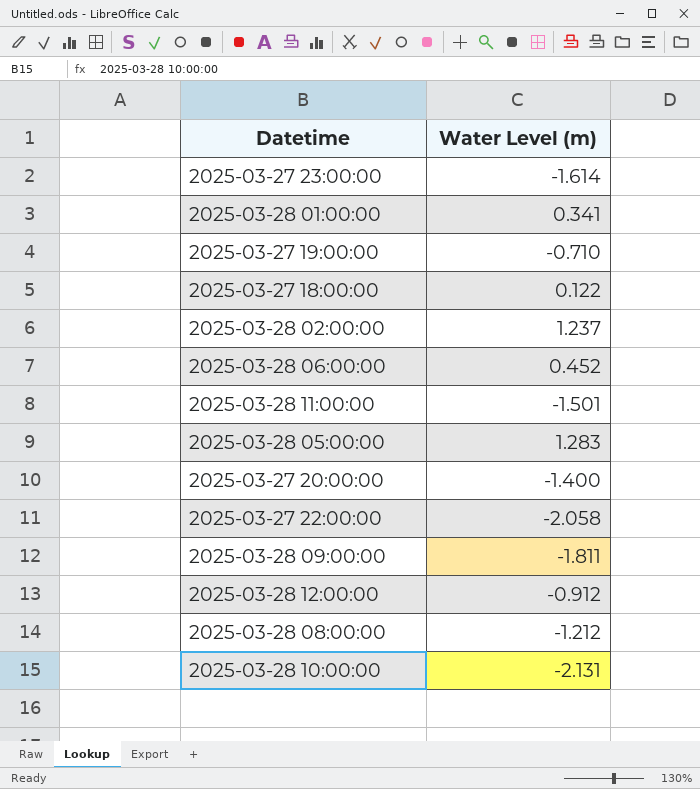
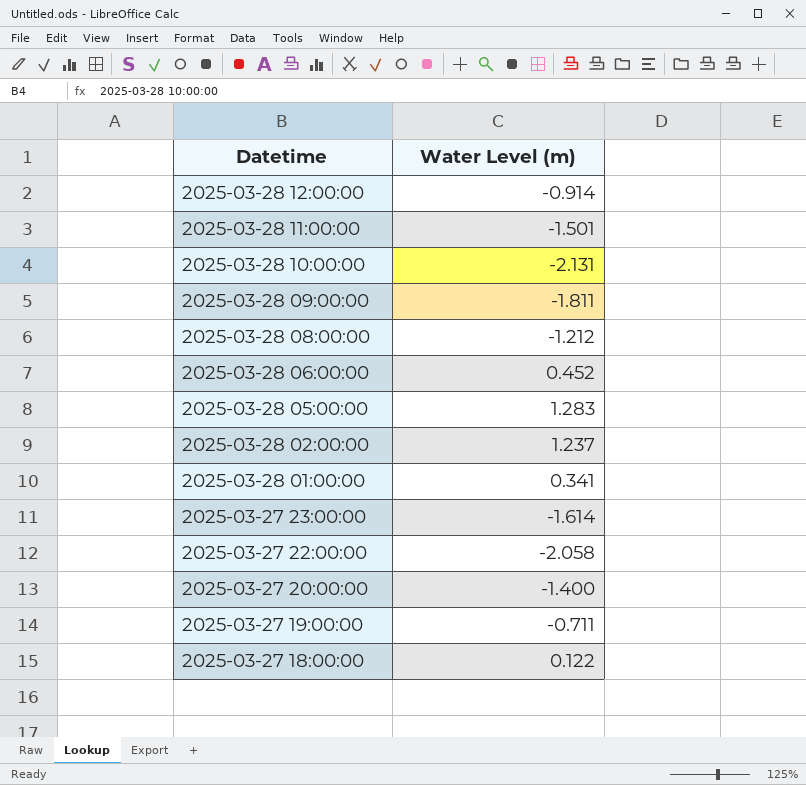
row order: none -> Datetime descending
2025-03-28 12:00:00 | Water Level (m): -0.912 -> -0.914
2025-03-27 19:00:00 | Water Level (m): -0.710 -> -0.711

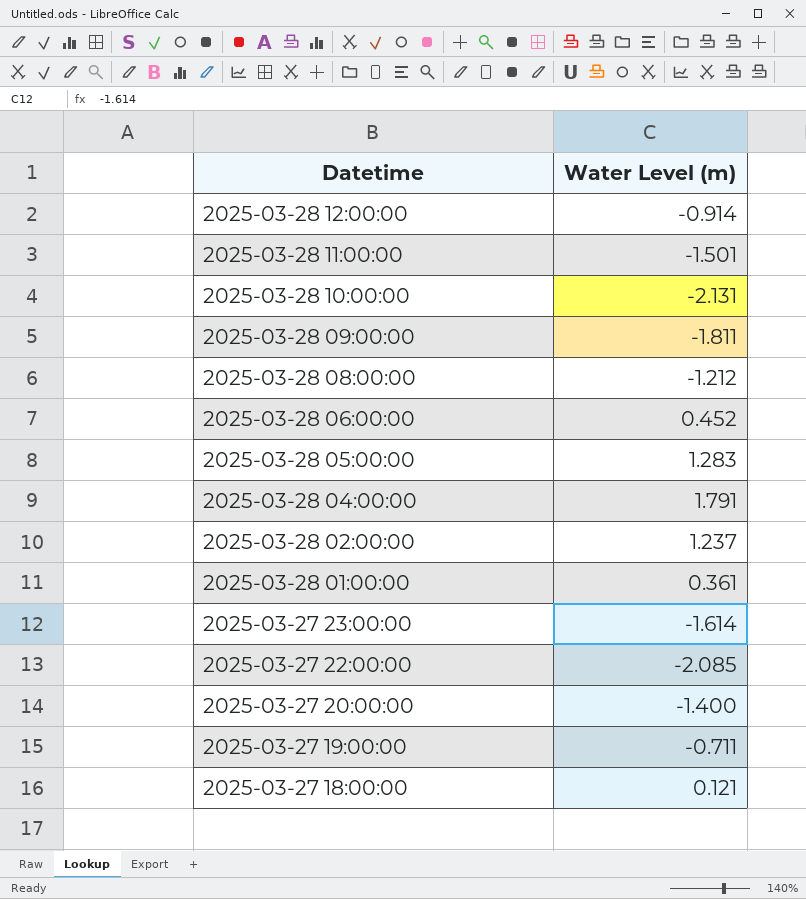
row 2025-03-28 04:00:00: none -> 1.791
2025-03-28 01:00:00 | Water Level (m): 0.341 -> 0.361
2025-03-27 22:00:00 | Water Level (m): -2.058 -> -2.085
2025-03-27 18:00:00 | Water Level (m): 0.122 -> 0.121

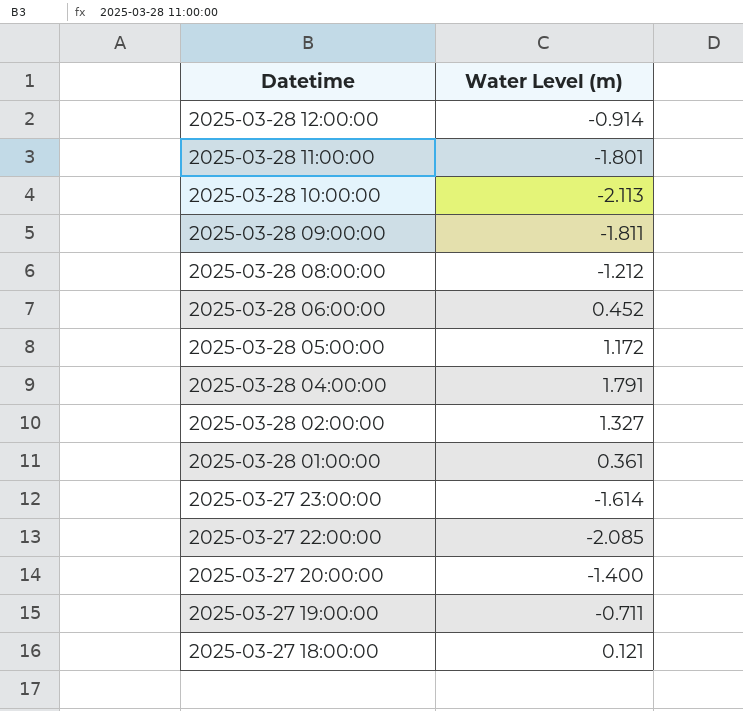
2025-03-28 11:00:00 | Water Level (m): -1.501 -> -1.801
2025-03-28 10:00:00 | Water Level (m): -2.131 -> -2.113
2025-03-28 05:00:00 | Water Level (m): 1.283 -> 1.172
2025-03-28 02:00:00 | Water Level (m): 1.237 -> 1.327

